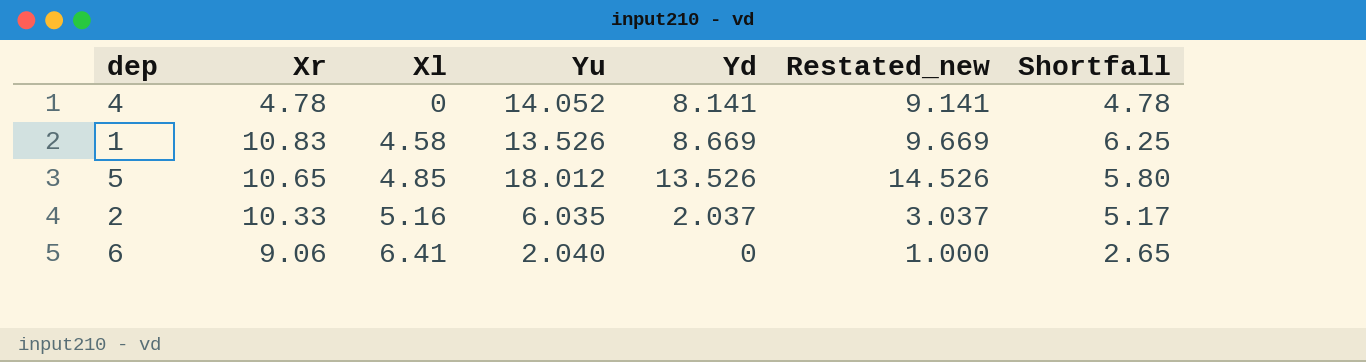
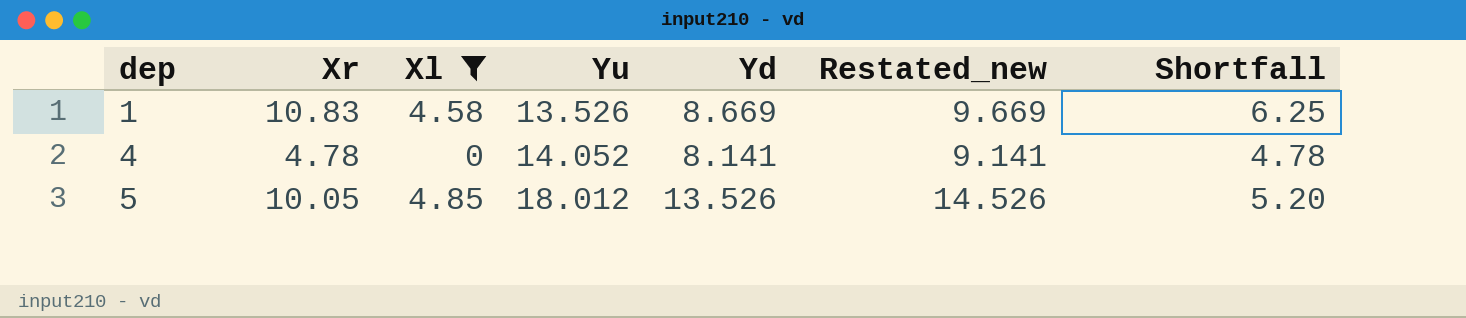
filter: none -> Xl <= 4.85
row order: Xl ascending -> dep ascending
5 | Xr: 10.65 -> 10.05
5 | Shortfall: 5.80 -> 5.20

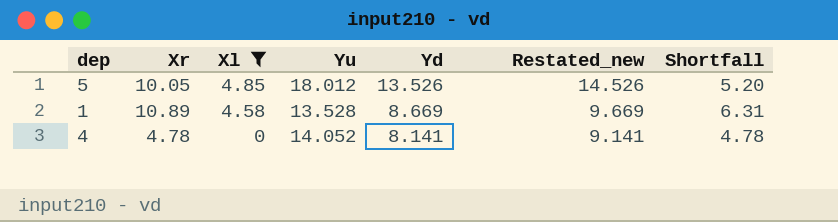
row order: dep ascending -> Xl descending
1 | Xr: 10.83 -> 10.89
1 | Yu: 13.526 -> 13.528
1 | Shortfall: 6.25 -> 6.31

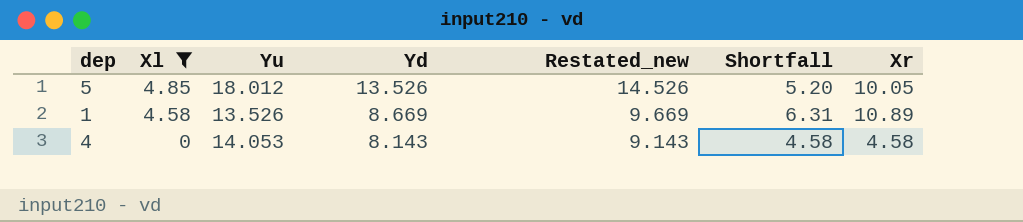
column Xr | position: 2 -> 7
1 | Yu: 13.528 -> 13.526
4 | Yu: 14.052 -> 14.053
4 | Yd: 8.141 -> 8.143
4 | Restated_new: 9.141 -> 9.143
4 | Shortfall: 4.78 -> 4.58
4 | Xr: 4.78 -> 4.58

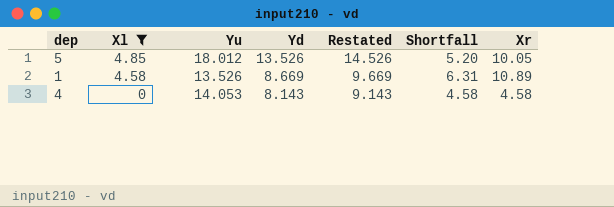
column name: Restated_new -> Restated

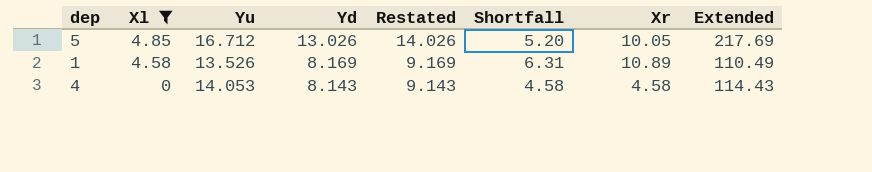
column Extended | formula: none -> [Yu] * [Yd]
5 | Yu: 18.012 -> 16.712
5 | Yd: 13.526 -> 13.026
5 | Restated: 14.526 -> 14.026
1 | Yd: 8.669 -> 8.169
1 | Restated: 9.669 -> 9.169

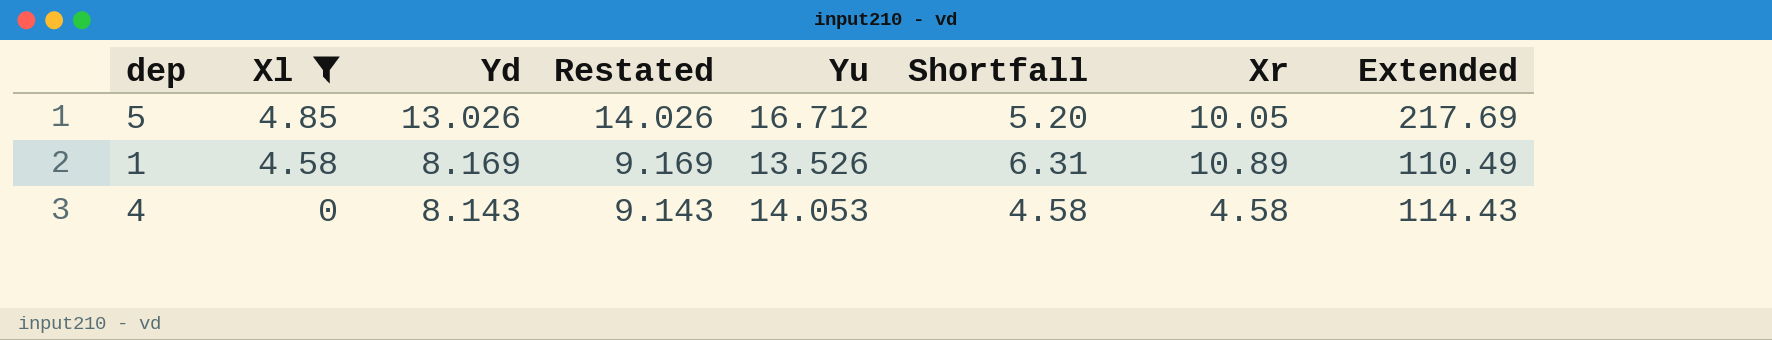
column Yu | position: 3 -> 5

